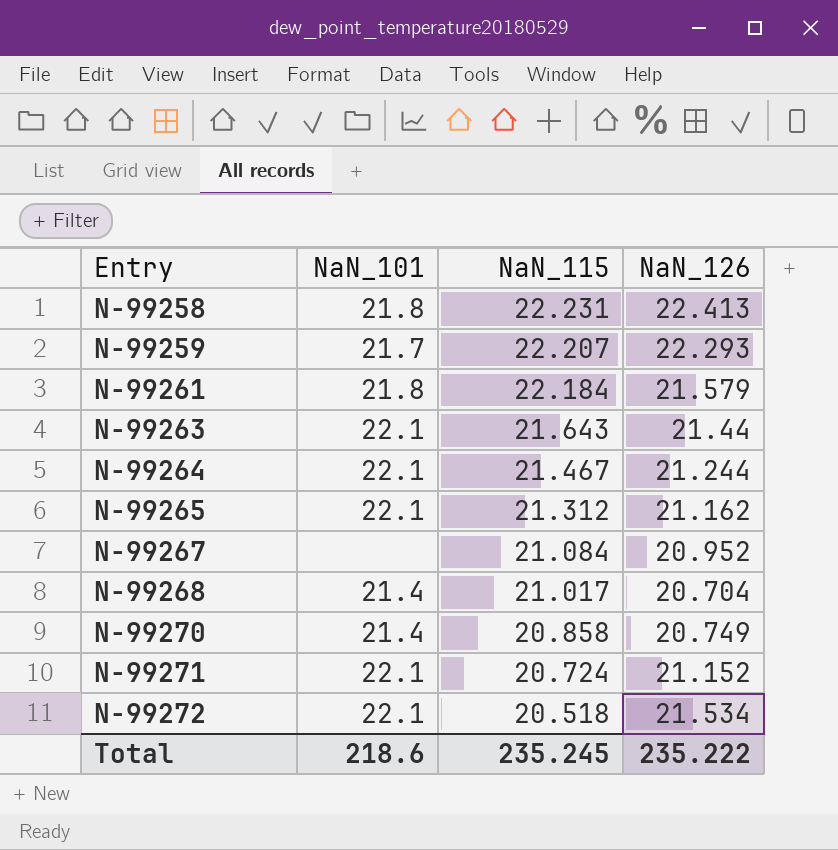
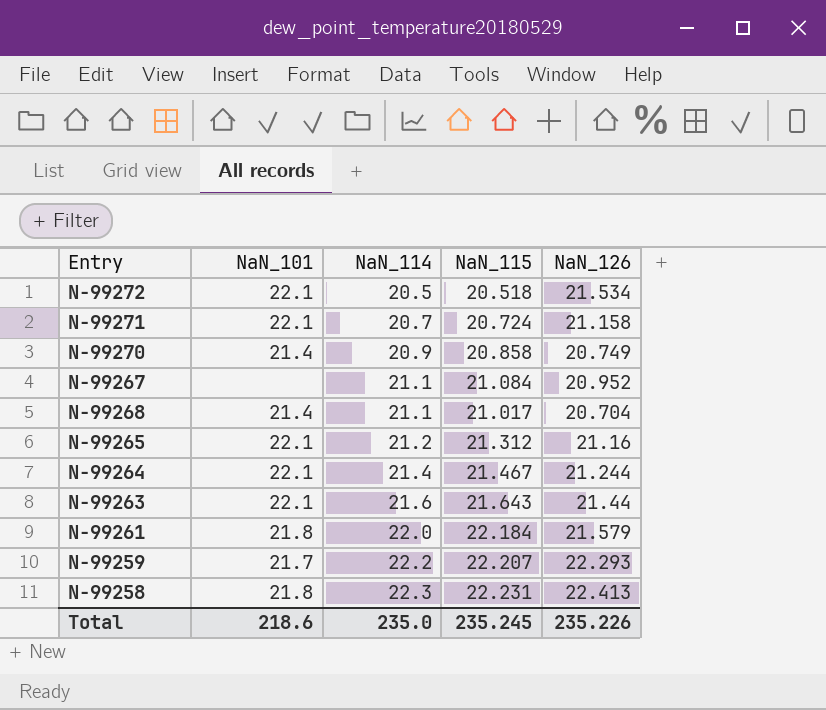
row order: Entry ascending -> NaN_114 ascending
column NaN_114 | position: none -> 3
N-99271 | NaN_126: 21.152 -> 21.158
N-99265 | NaN_126: 21.162 -> 21.16
Total | NaN_126: 235.222 -> 235.226

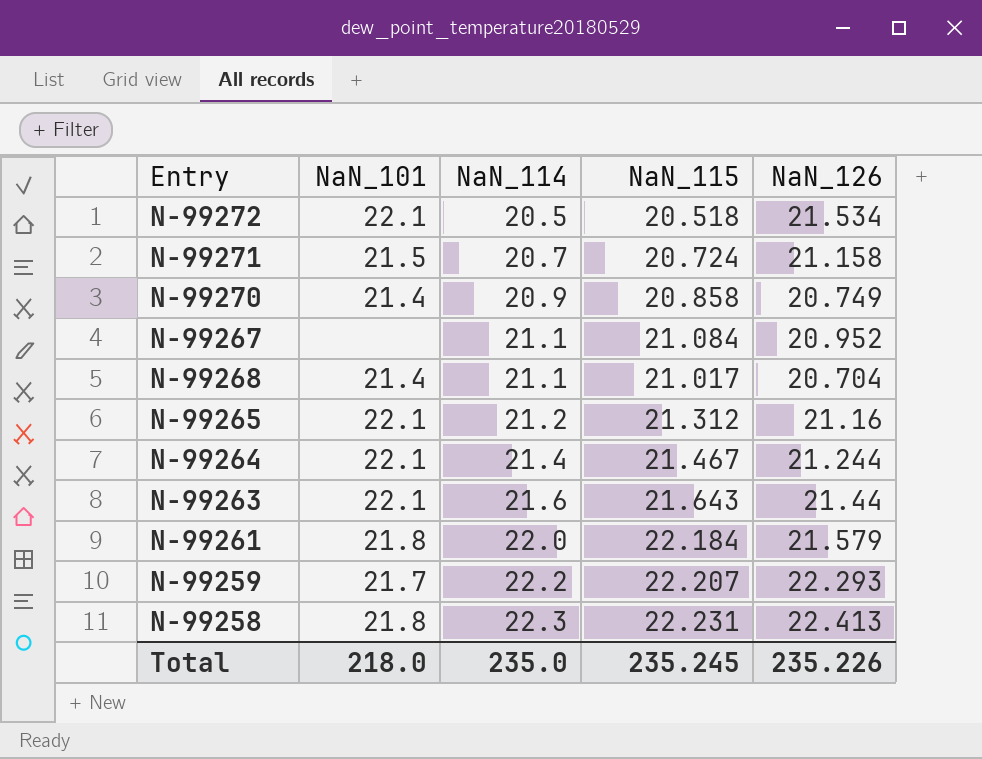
N-99271 | NaN_101: 22.1 -> 21.5
Total | NaN_101: 218.6 -> 218.0

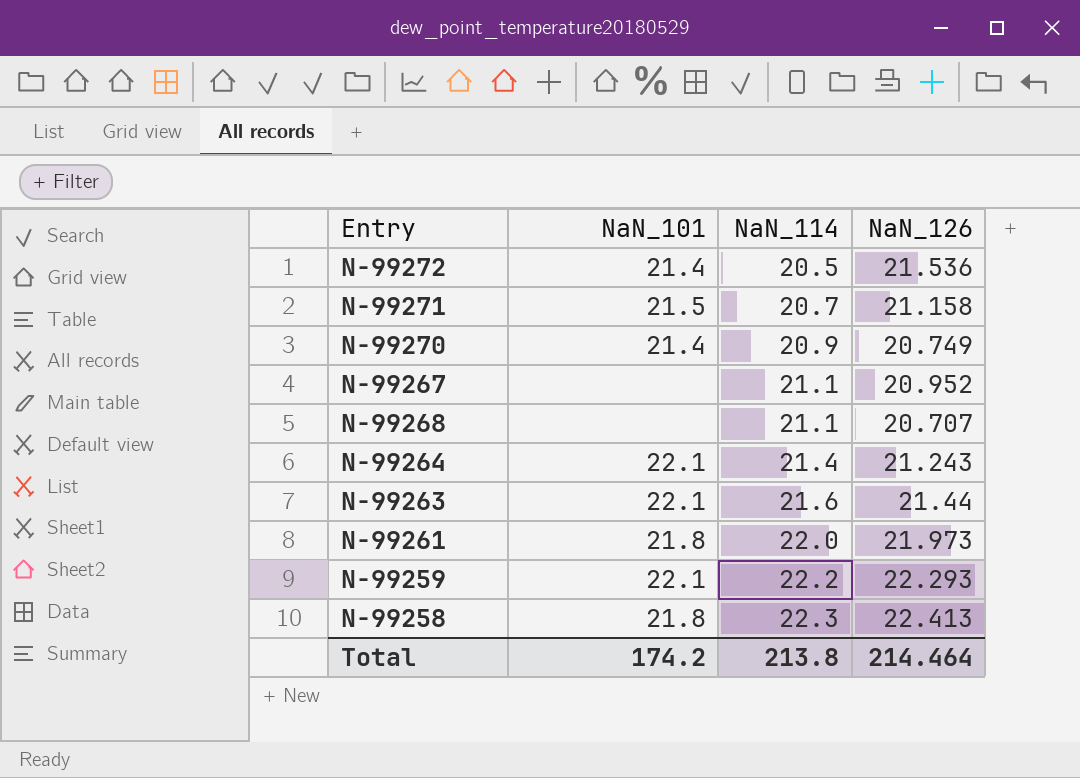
column NaN_115 | position: 4 -> none
row N-99265: 22.1 | 21.2 | 21.312 | 21.16 -> none
N-99272 | NaN_101: 22.1 -> 21.4
N-99272 | NaN_126: 21.534 -> 21.536
N-99268 | NaN_101: 21.4 -> none
N-99268 | NaN_126: 20.704 -> 20.707
N-99264 | NaN_126: 21.244 -> 21.243
N-99261 | NaN_126: 21.579 -> 21.973
N-99259 | NaN_101: 21.7 -> 22.1
Total | NaN_101: 218.0 -> 174.2
Total | NaN_114: 235.0 -> 213.8
Total | NaN_126: 235.226 -> 214.464

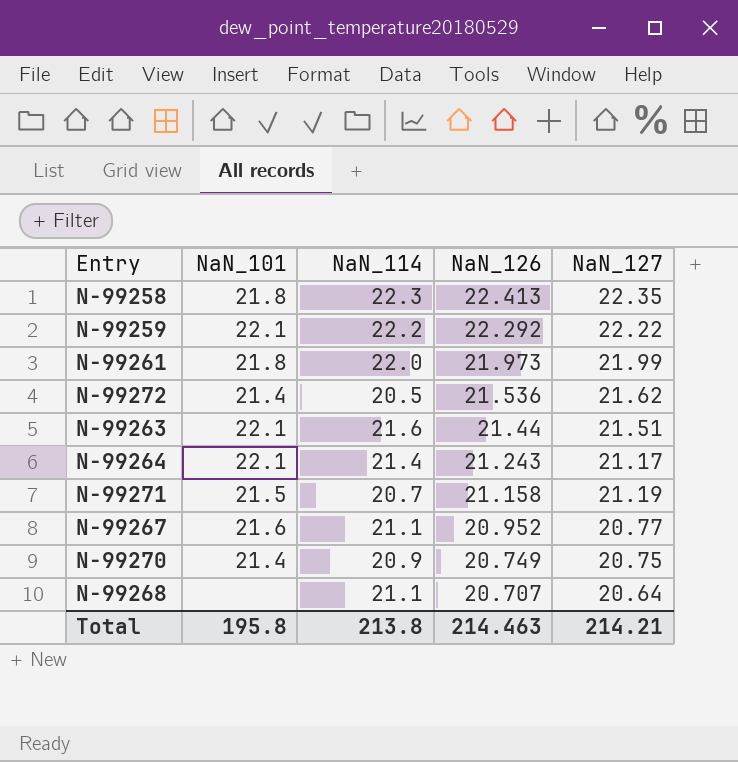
row order: NaN_114 ascending -> NaN_126 descending
column NaN_127 | position: none -> 5
N-99259 | NaN_126: 22.293 -> 22.292
N-99267 | NaN_101: none -> 21.6
Total | NaN_101: 174.2 -> 195.8
Total | NaN_126: 214.464 -> 214.463

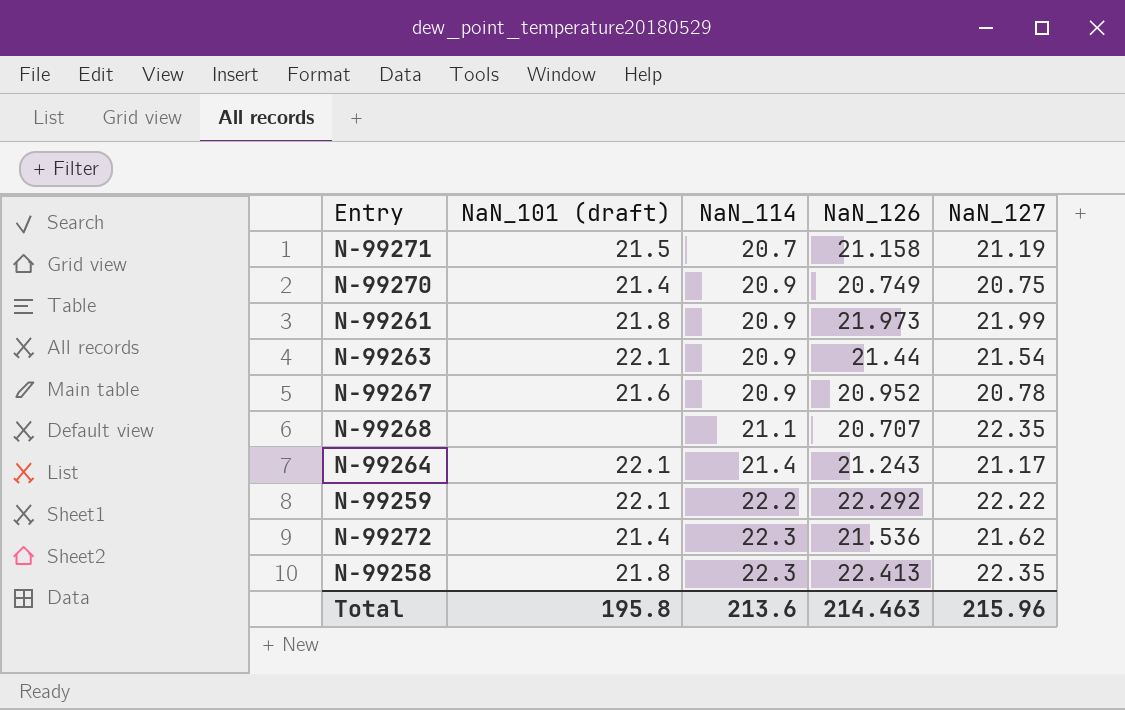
row order: NaN_126 descending -> NaN_114 ascending
column name: NaN_101 -> NaN_101 (draft)
N-99261 | NaN_114: 22.0 -> 20.9
N-99263 | NaN_114: 21.6 -> 20.9
N-99263 | NaN_127: 21.51 -> 21.54
N-99267 | NaN_114: 21.1 -> 20.9
N-99267 | NaN_127: 20.77 -> 20.78
N-99268 | NaN_127: 20.64 -> 22.35
N-99272 | NaN_114: 20.5 -> 22.3
Total | NaN_114: 213.8 -> 213.6
Total | NaN_127: 214.21 -> 215.96

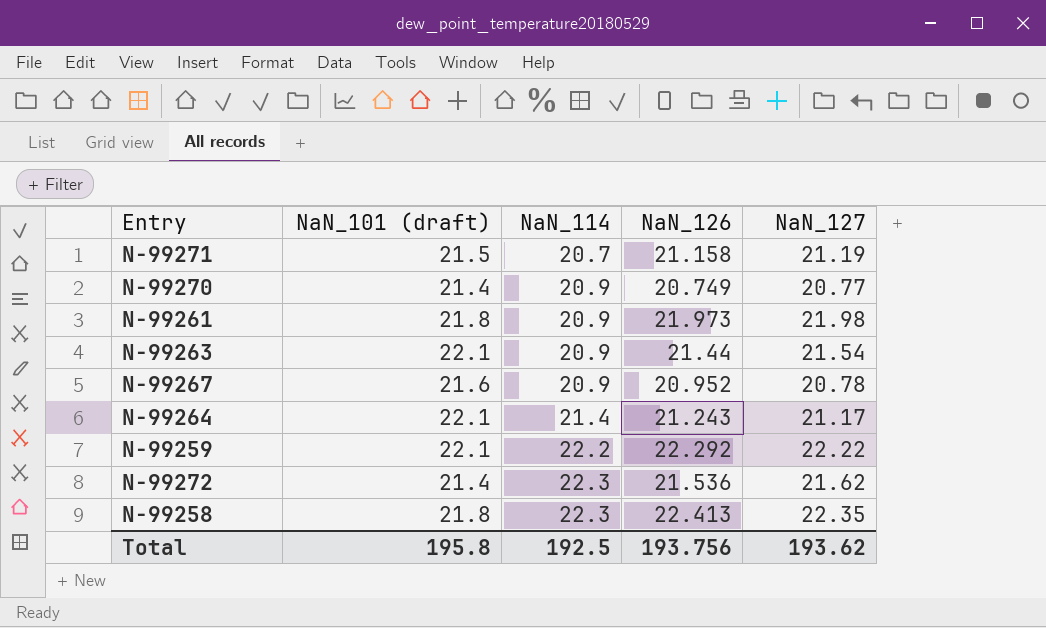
row N-99268: none | 21.1 | 20.707 | 22.35 -> none
N-99270 | NaN_127: 20.75 -> 20.77
N-99261 | NaN_127: 21.99 -> 21.98
Total | NaN_114: 213.6 -> 192.5
Total | NaN_126: 214.463 -> 193.756
Total | NaN_127: 215.96 -> 193.62

